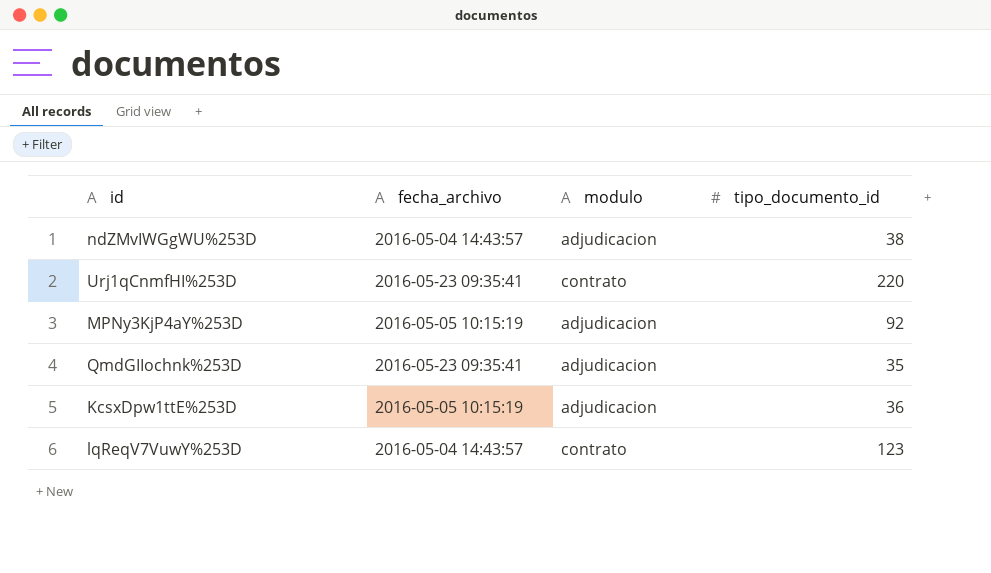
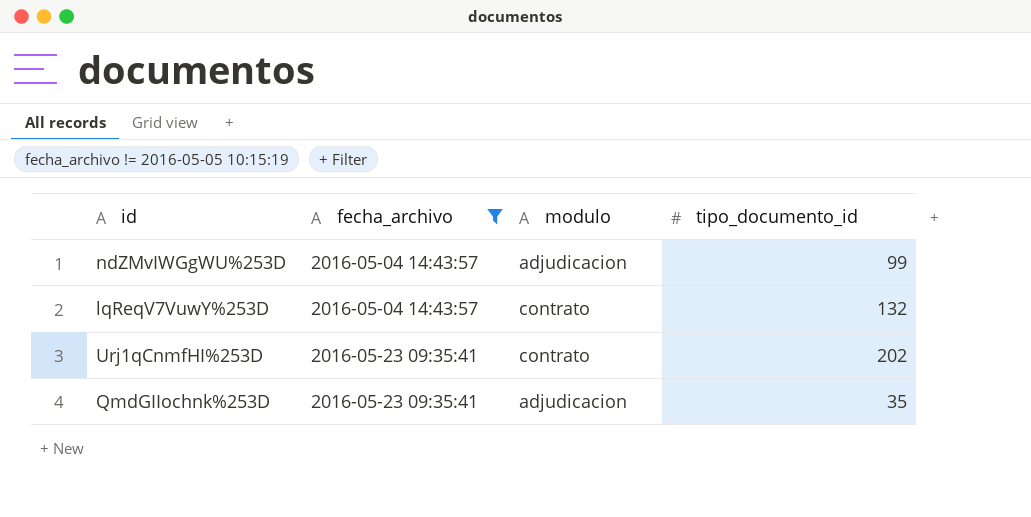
filter: none -> fecha_archivo != 2016-05-05 10:15:19
row order: none -> fecha_archivo ascending
ndZMvIWGgWU%253D | tipo_documento_id: 38 -> 99
lqReqV7VuwY%253D | tipo_documento_id: 123 -> 132
Urj1qCnmfHI%253D | tipo_documento_id: 220 -> 202

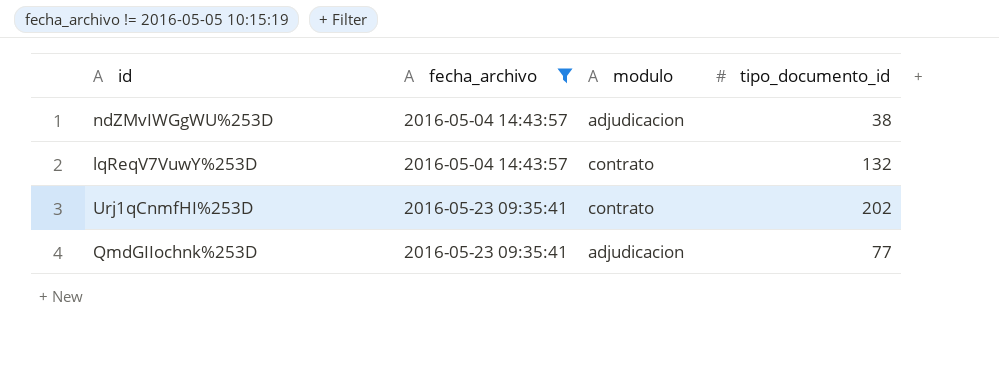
ndZMvIWGgWU%253D | tipo_documento_id: 99 -> 38
QmdGIIochnk%253D | tipo_documento_id: 35 -> 77

